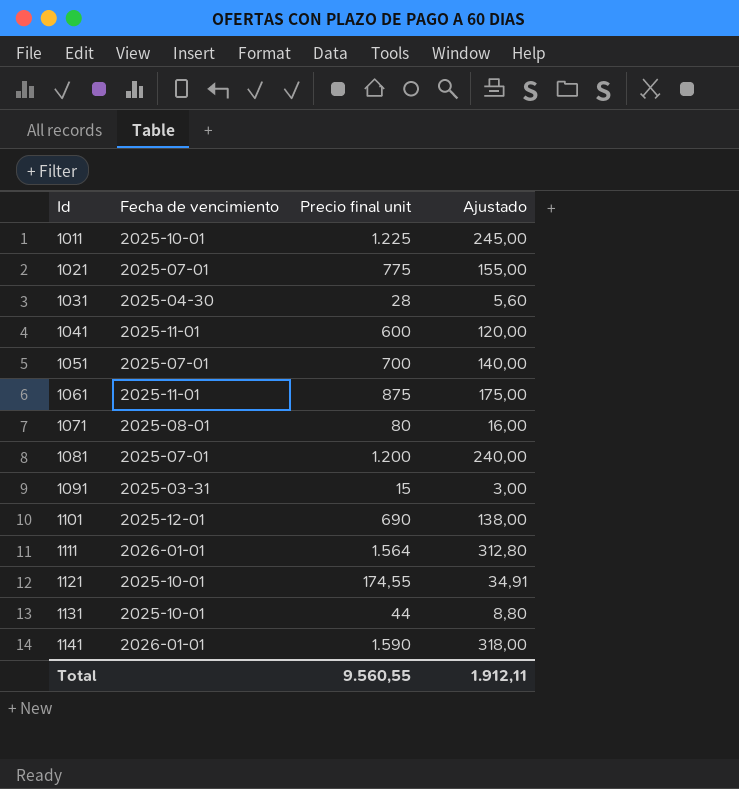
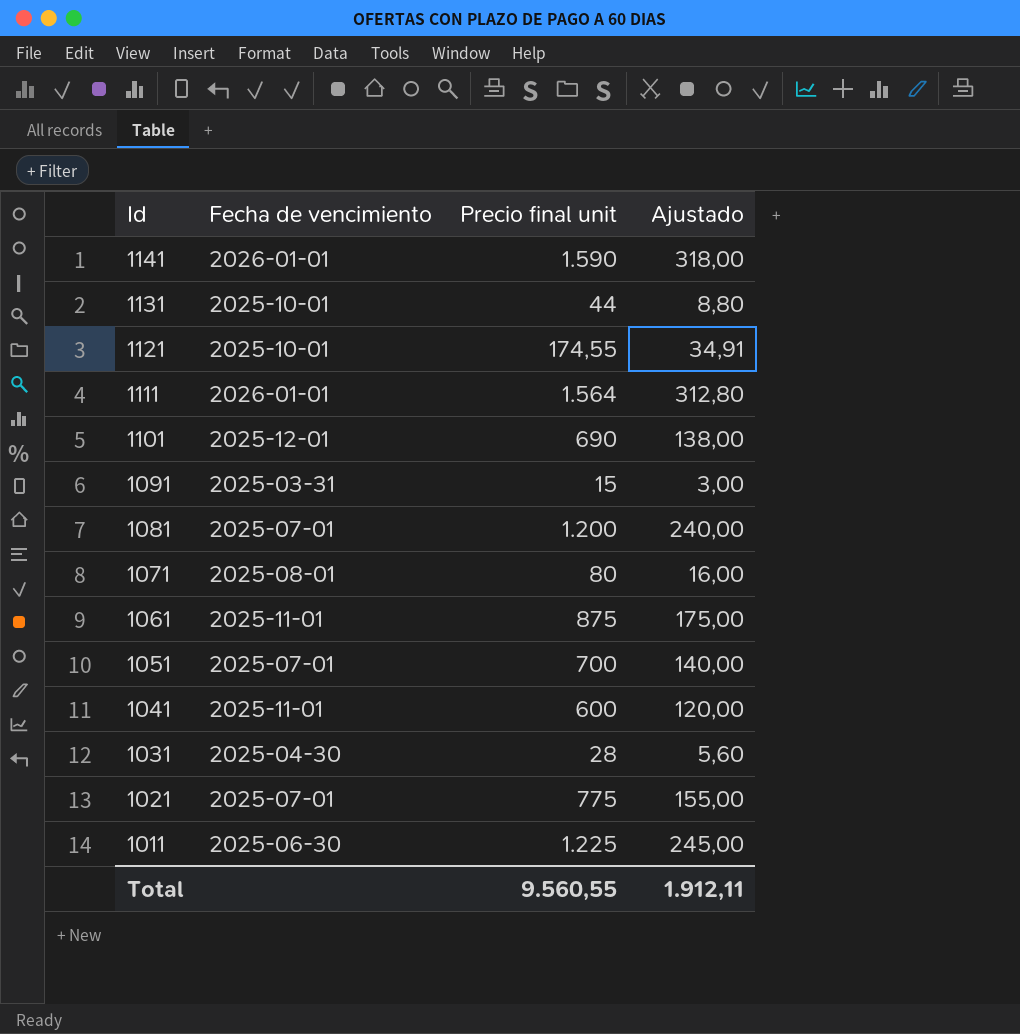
row order: Id ascending -> Id descending
1011 | Fecha de vencimiento: 2025-10-01 -> 2025-06-30

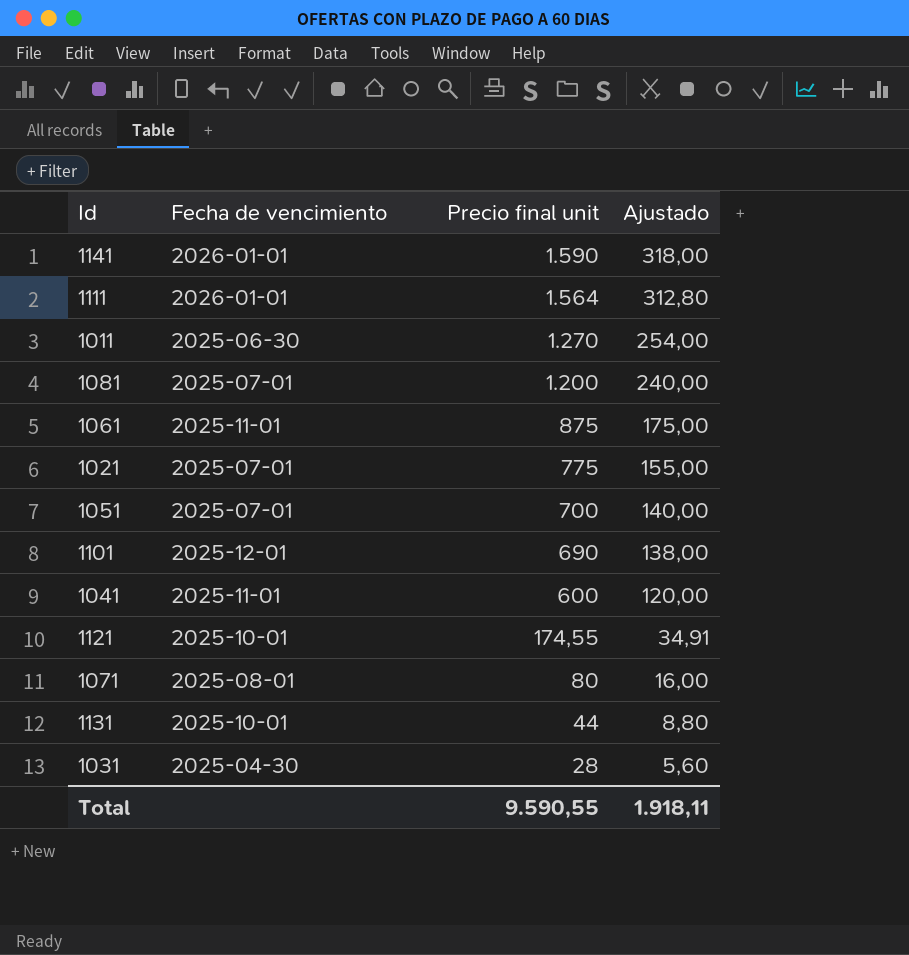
row order: Id descending -> Precio final unit descending
row 1091: 2025-03-31 | 15 | 3,00 -> none
1011 | Precio final unit: 1.225 -> 1.270
1011 | Ajustado: 245,00 -> 254,00
Total | Precio final unit: 9.560,55 -> 9.590,55
Total | Ajustado: 1.912,11 -> 1.918,11

